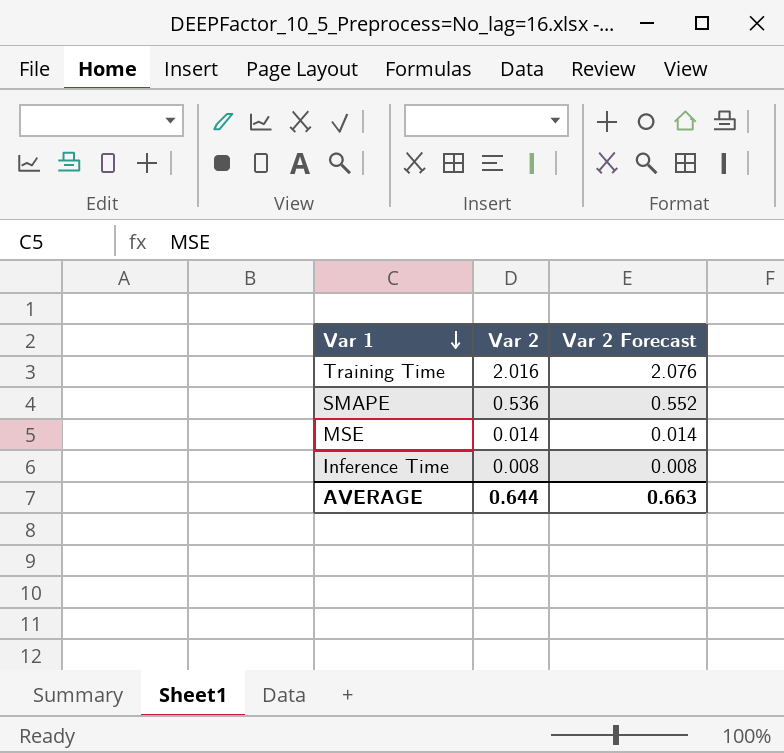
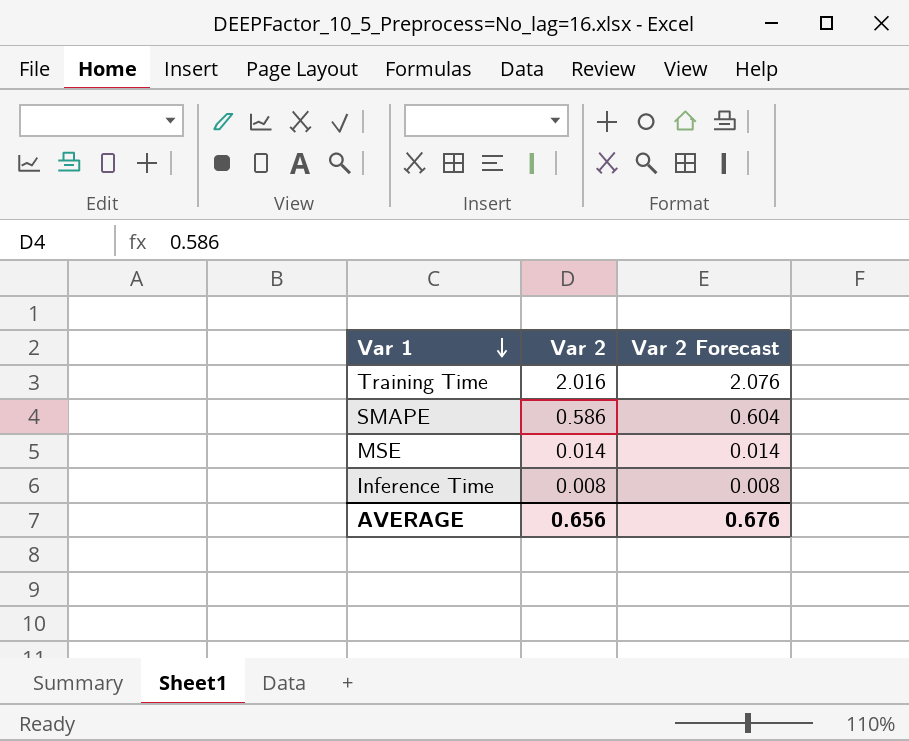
SMAPE | Var 2: 0.536 -> 0.586
SMAPE | Var 2 Forecast: 0.552 -> 0.604
AVERAGE | Var 2: 0.644 -> 0.656
AVERAGE | Var 2 Forecast: 0.663 -> 0.676

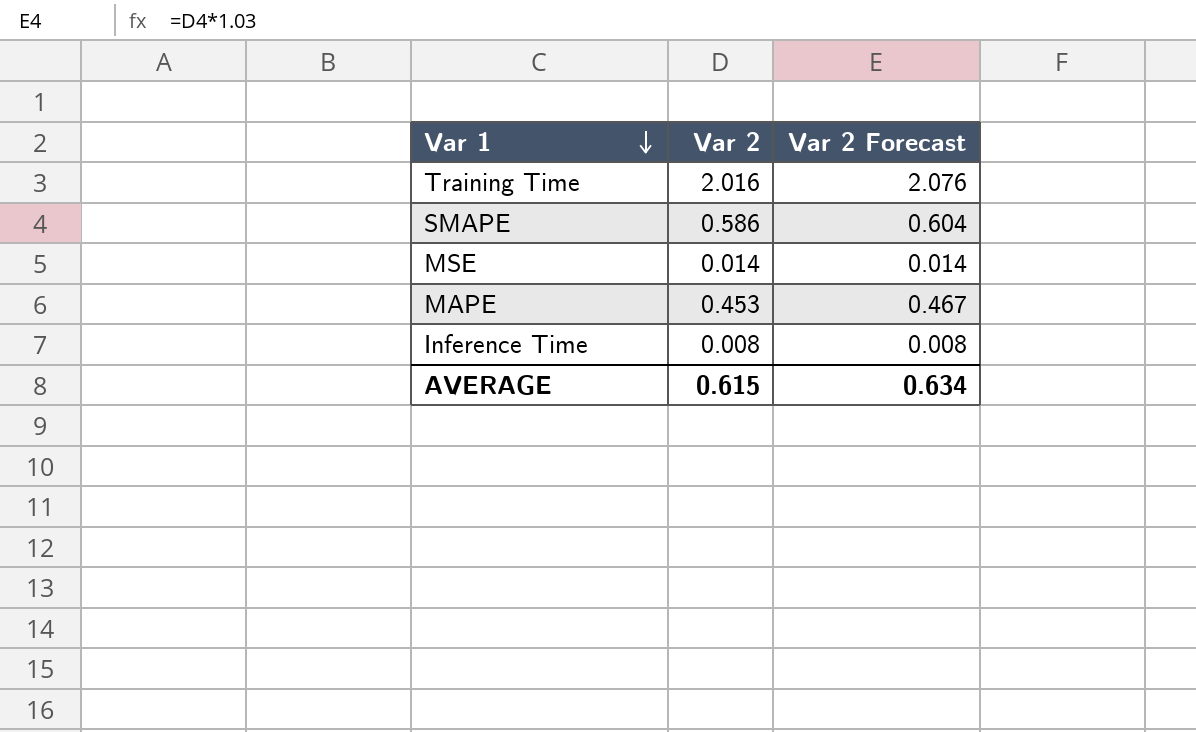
row MAPE: none -> 0.453 | 0.467
AVERAGE | Var 2: 0.656 -> 0.615
AVERAGE | Var 2 Forecast: 0.676 -> 0.634

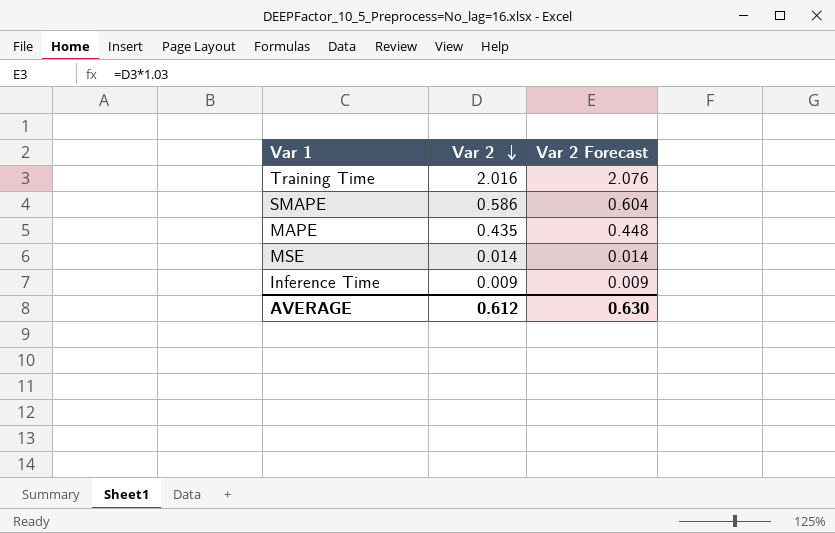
row order: Var 1 descending -> Var 2 descending
MAPE | Var 2: 0.453 -> 0.435
MAPE | Var 2 Forecast: 0.467 -> 0.448
Inference Time | Var 2: 0.008 -> 0.009
Inference Time | Var 2 Forecast: 0.008 -> 0.009
AVERAGE | Var 2: 0.615 -> 0.612
AVERAGE | Var 2 Forecast: 0.634 -> 0.630

